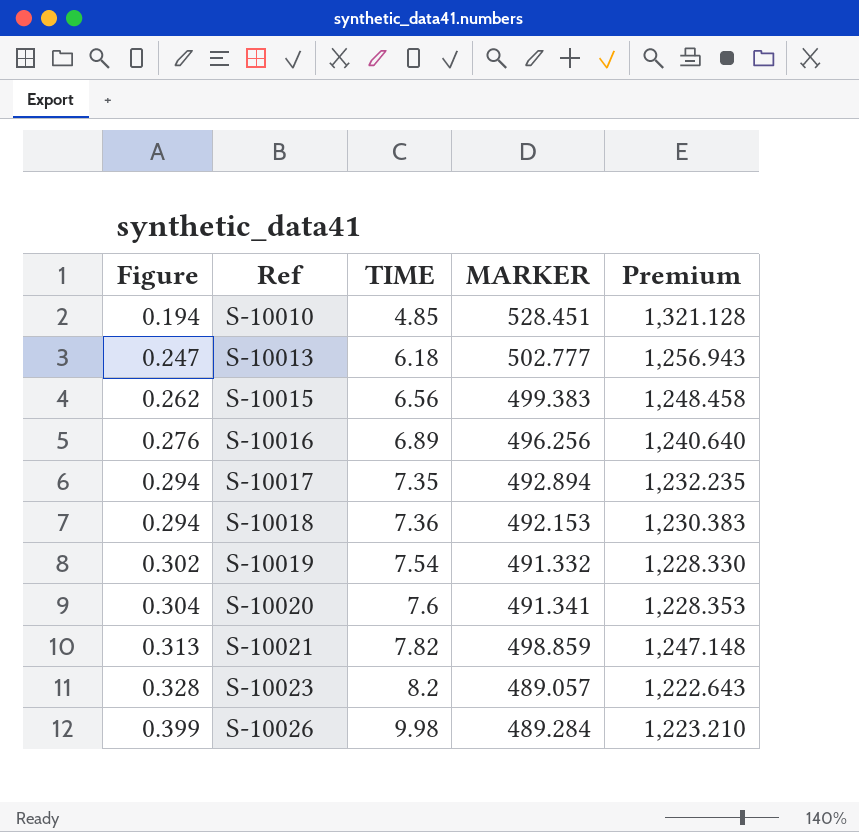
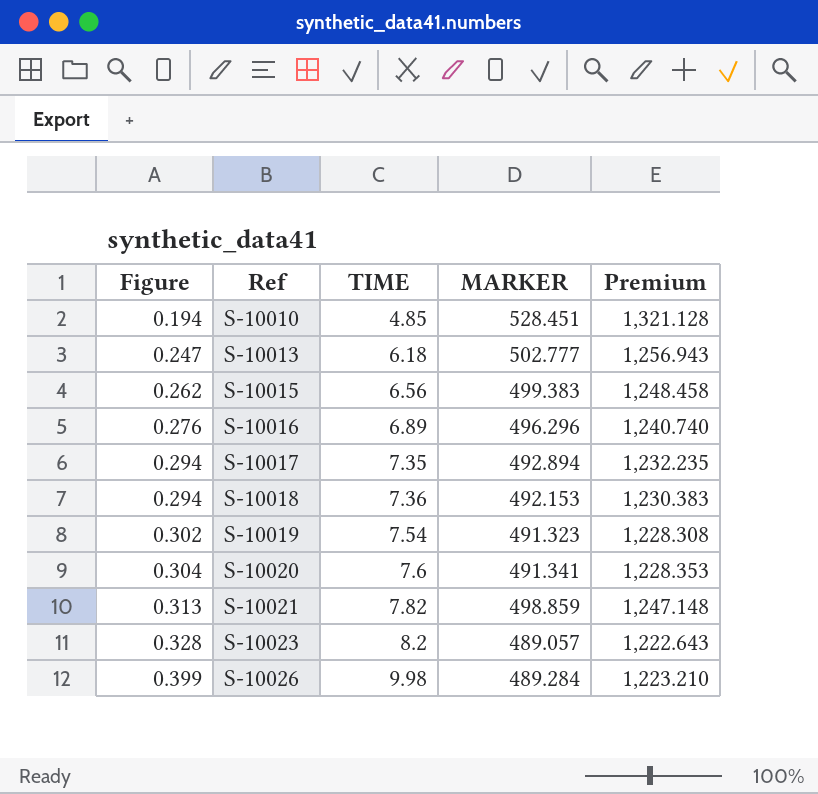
S-10016 | MARKER: 496.256 -> 496.296
S-10016 | Premium: 1,240.640 -> 1,240.740
S-10019 | MARKER: 491.332 -> 491.323
S-10019 | Premium: 1,228.330 -> 1,228.308

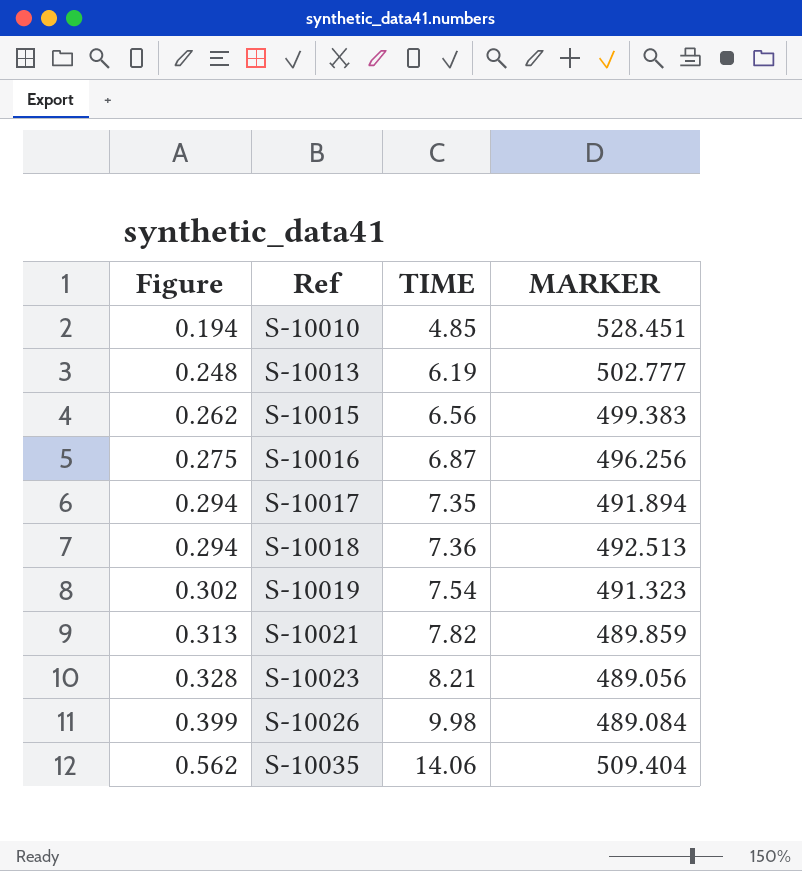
column Premium | formula: [MARKER] * 2.5 -> none
row S-10020: 0.304 | 7.6 | 491.341 | 1,228.353 -> none
S-10013 | Figure: 0.247 -> 0.248
S-10013 | TIME: 6.18 -> 6.19
S-10016 | Figure: 0.276 -> 0.275
S-10016 | TIME: 6.89 -> 6.87
S-10016 | MARKER: 496.296 -> 496.256
S-10017 | MARKER: 492.894 -> 491.894
S-10018 | MARKER: 492.153 -> 492.513
S-10021 | MARKER: 498.859 -> 489.859
S-10023 | TIME: 8.2 -> 8.21
S-10023 | MARKER: 489.057 -> 489.056
S-10026 | MARKER: 489.284 -> 489.084
row S-10035: none -> 0.562 | 14.06 | 509.404

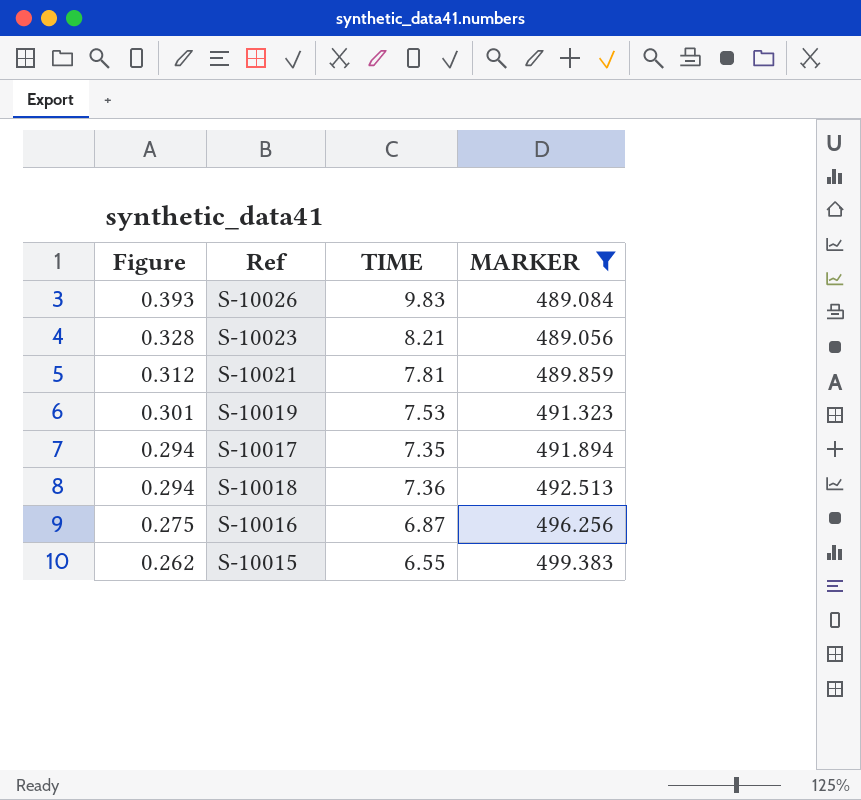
filter: none -> MARKER <= 499.383
row order: Figure ascending -> Figure descending
S-10026 | Figure: 0.399 -> 0.393
S-10026 | TIME: 9.98 -> 9.83
S-10021 | Figure: 0.313 -> 0.312
S-10021 | TIME: 7.82 -> 7.81
S-10019 | Figure: 0.302 -> 0.301
S-10019 | TIME: 7.54 -> 7.53
S-10015 | TIME: 6.56 -> 6.55

